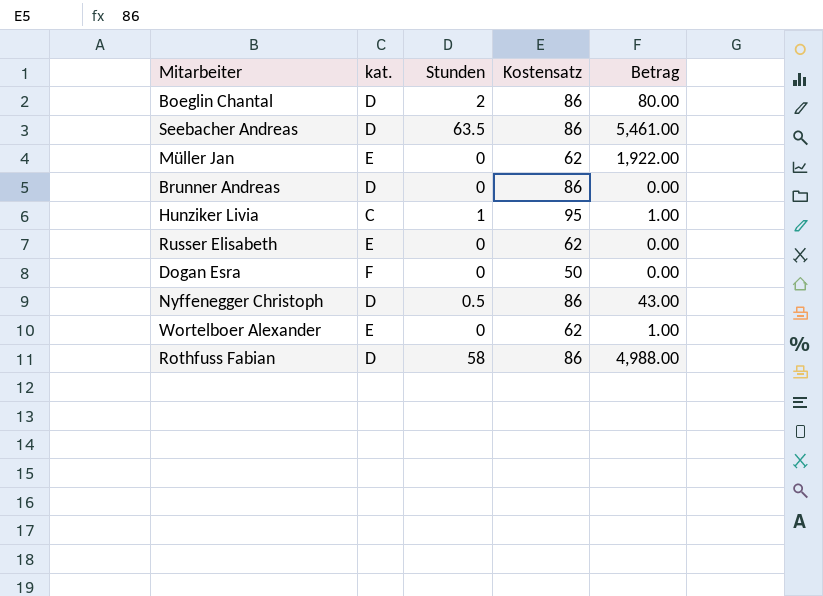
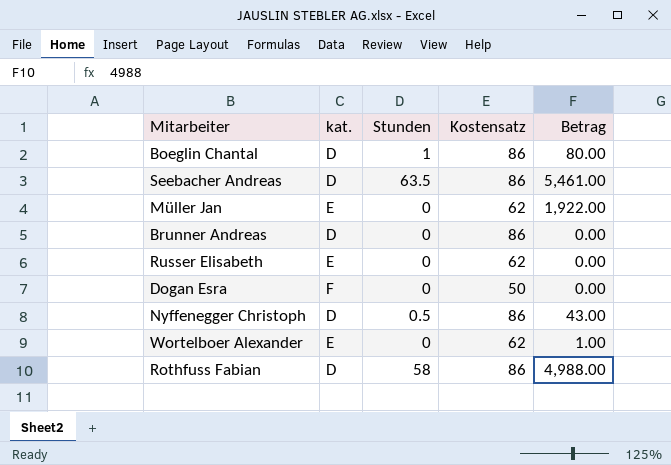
row Hunziker Livia: C | 1 | 95 | 1.00 -> none
Boeglin Chantal | Stunden: 2 -> 1

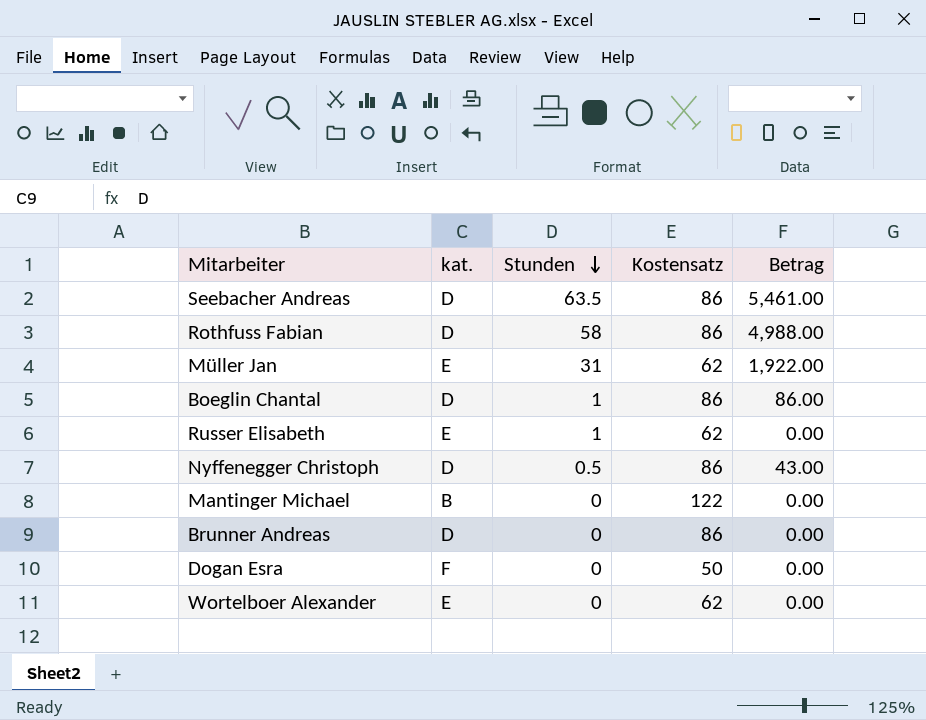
row order: none -> Stunden descending
Müller Jan | Stunden: 0 -> 31
Boeglin Chantal | Betrag: 80.00 -> 86.00
Russer Elisabeth | Stunden: 0 -> 1
row Mantinger Michael: none -> B | 0 | 122 | 0.00
Wortelboer Alexander | Betrag: 1.00 -> 0.00

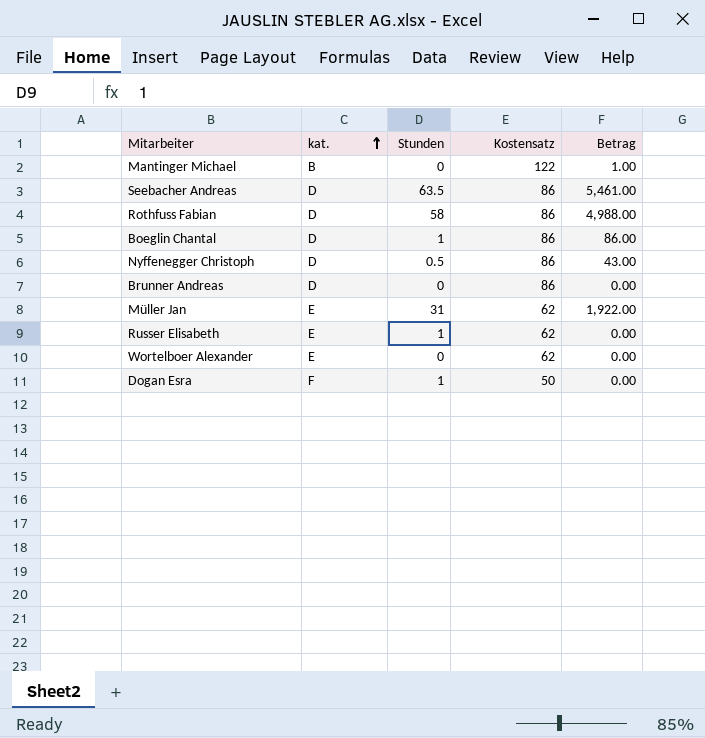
row order: Stunden descending -> kat. ascending
Mantinger Michael | Betrag: 0.00 -> 1.00
Dogan Esra | Stunden: 0 -> 1

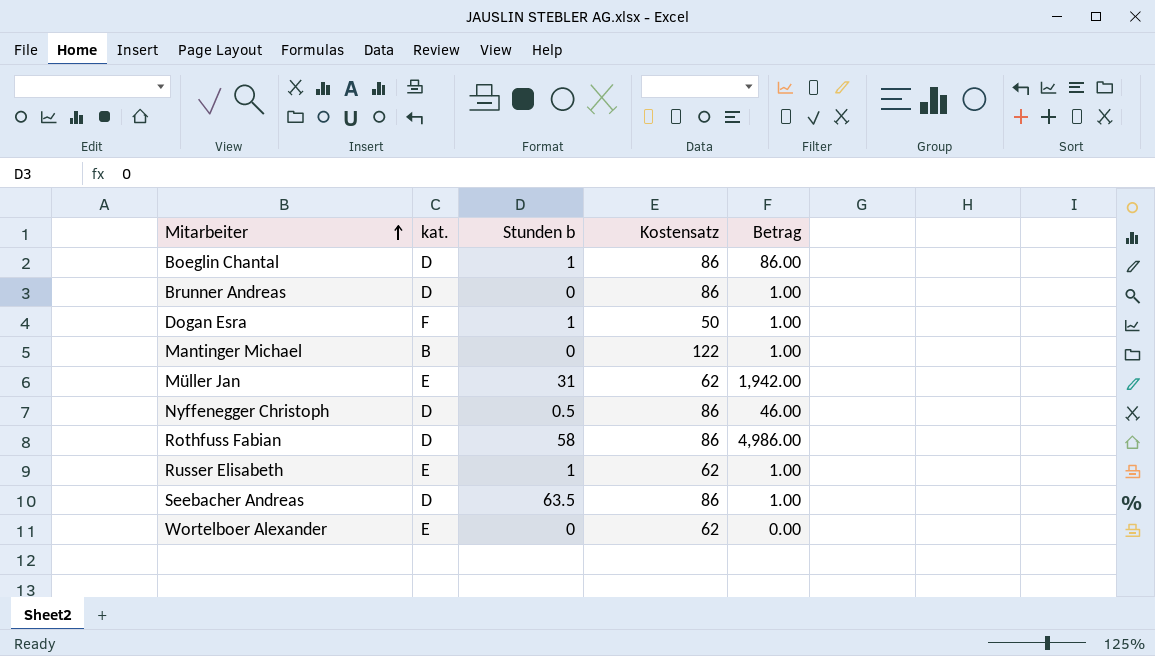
row order: kat. ascending -> Mitarbeiter ascending
column name: Stunden -> Stunden b
Brunner Andreas | Betrag: 0.00 -> 1.00
Dogan Esra | Betrag: 0.00 -> 1.00
Müller Jan | Betrag: 1,922.00 -> 1,942.00
Nyffenegger Christoph | Betrag: 43.00 -> 46.00
Rothfuss Fabian | Betrag: 4,988.00 -> 4,986.00
Russer Elisabeth | Betrag: 0.00 -> 1.00
Seebacher Andreas | Betrag: 5,461.00 -> 1.00

